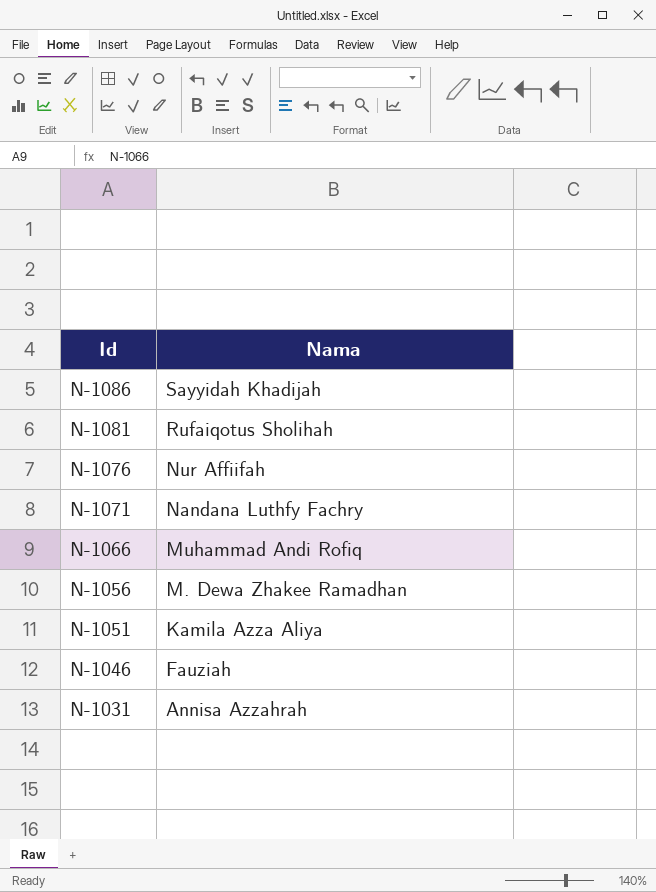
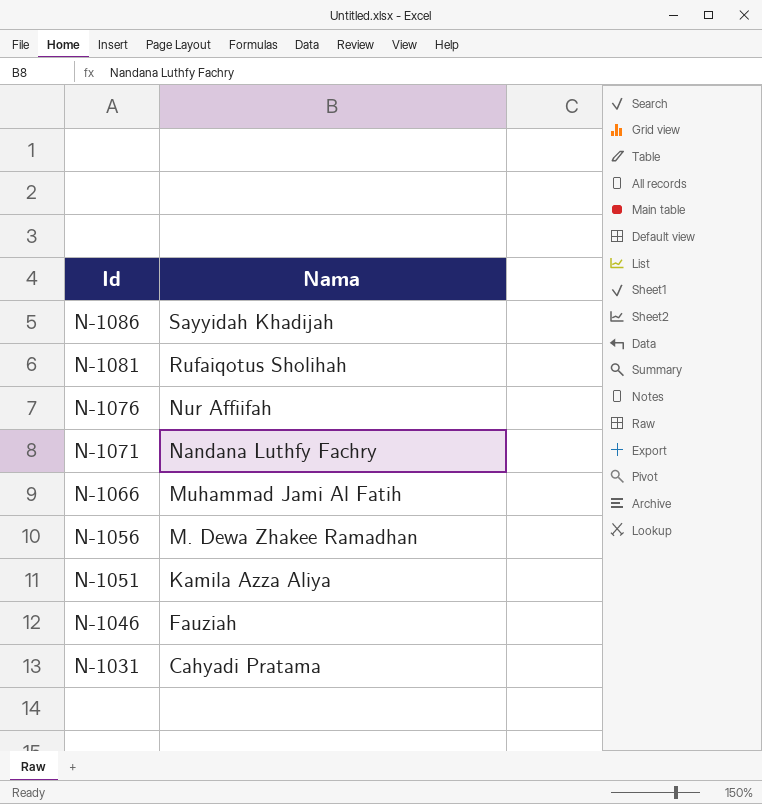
N-1066 | Nama: Muhammad Andi Rofiq -> Muhammad Jami Al Fatih
N-1031 | Nama: Annisa Azzahrah -> Cahyadi Pratama

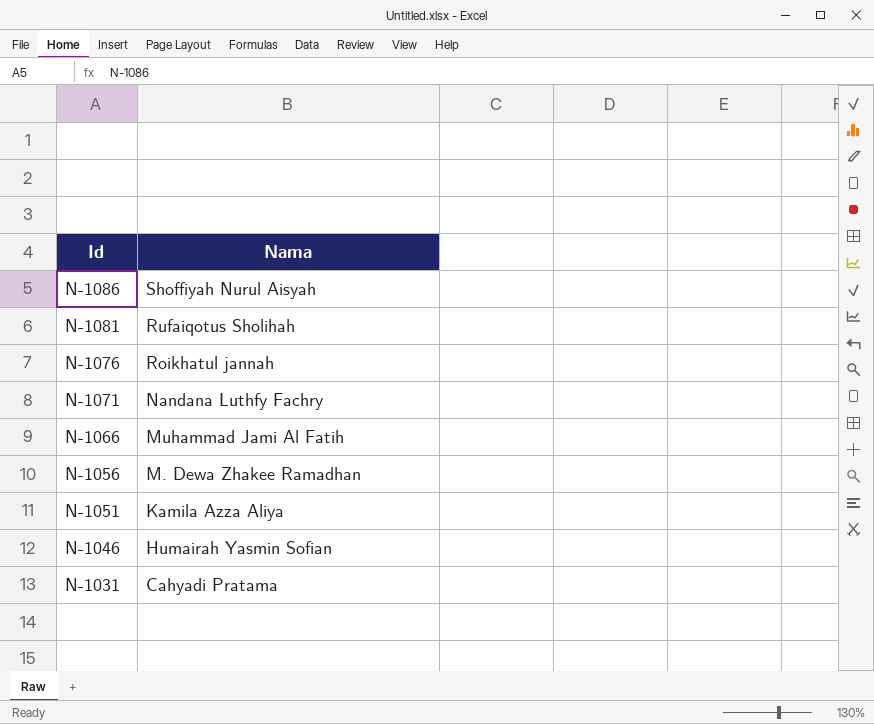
N-1086 | Nama: Sayyidah Khadijah -> Shoffiyah Nurul Aisyah
N-1076 | Nama: Nur Affiifah -> Roikhatul jannah
N-1046 | Nama: Fauziah -> Humairah Yasmin Sofian

